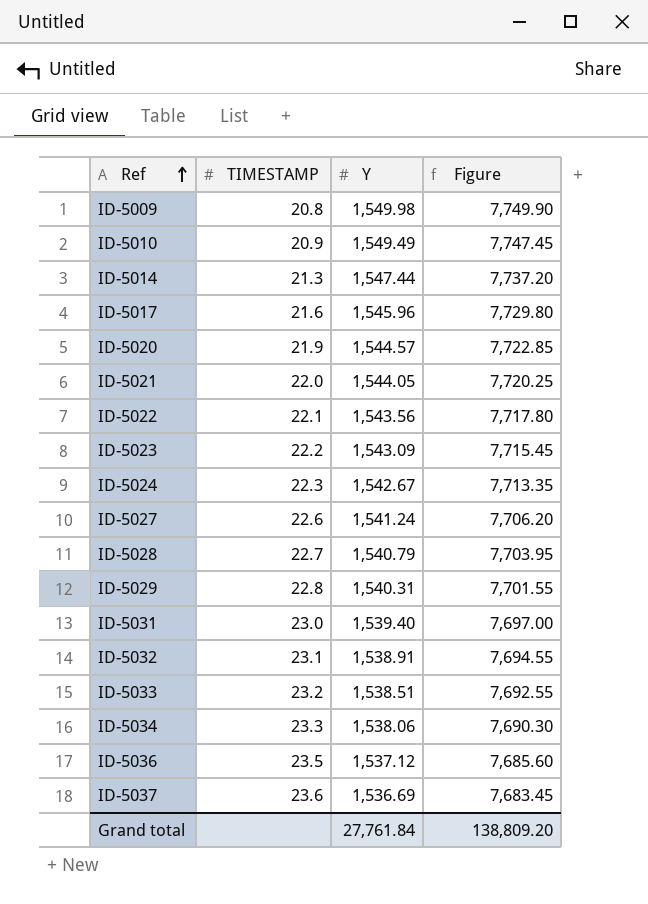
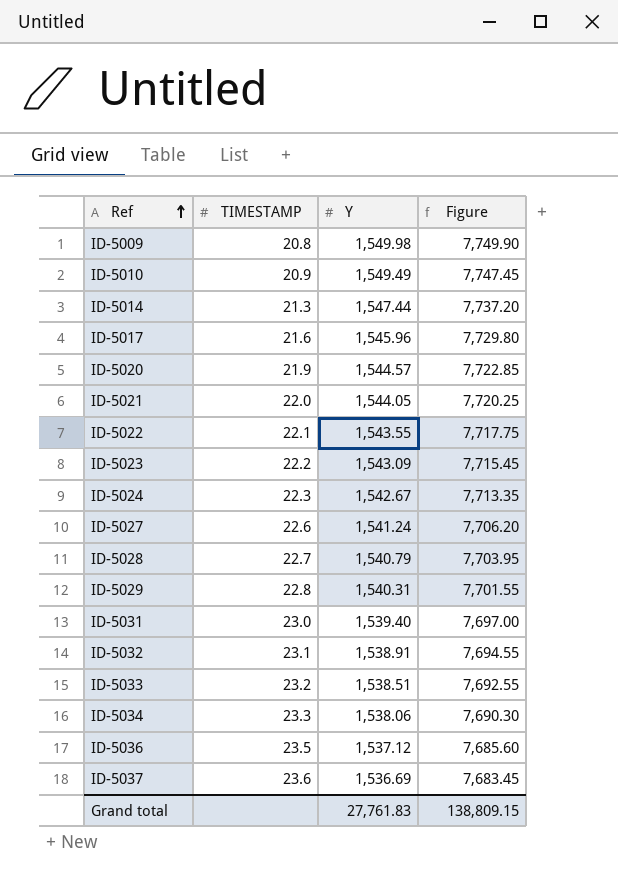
ID-5022 | Y: 1,543.56 -> 1,543.55
ID-5022 | Figure: 7,717.80 -> 7,717.75
Grand total | Y: 27,761.84 -> 27,761.83
Grand total | Figure: 138,809.20 -> 138,809.15

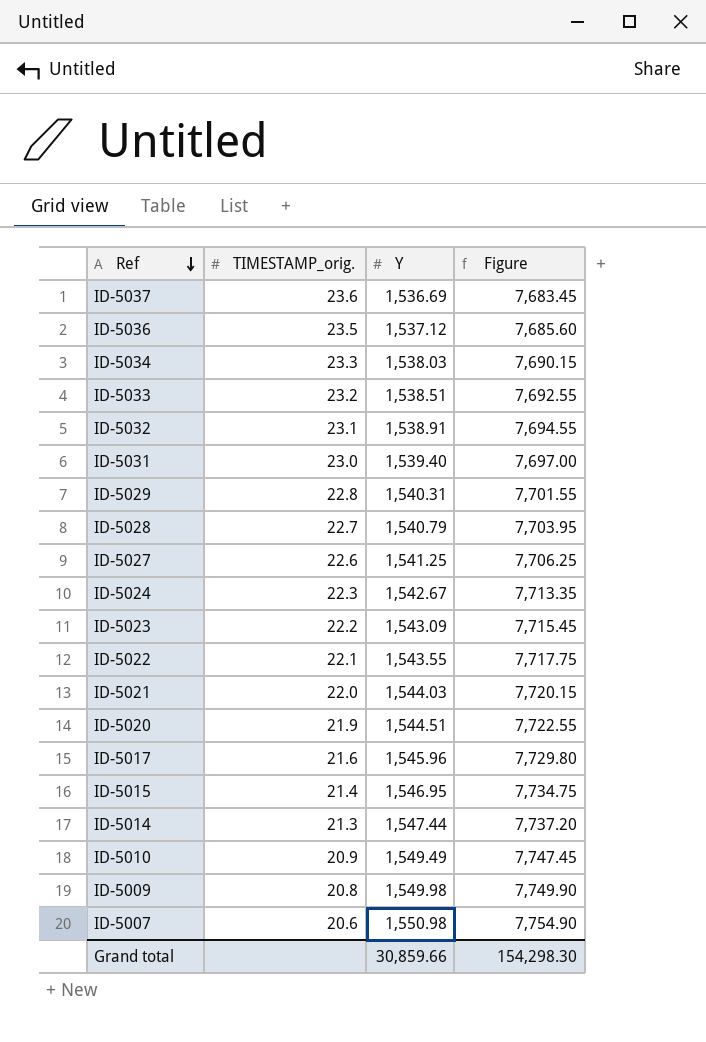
row order: Ref ascending -> Ref descending
column name: TIMESTAMP -> TIMESTAMP_orig.
ID-5034 | Y: 1,538.06 -> 1,538.03
ID-5034 | Figure: 7,690.30 -> 7,690.15
ID-5027 | Y: 1,541.24 -> 1,541.25
ID-5027 | Figure: 7,706.20 -> 7,706.25
ID-5021 | Y: 1,544.05 -> 1,544.03
ID-5021 | Figure: 7,720.25 -> 7,720.15
ID-5020 | Y: 1,544.57 -> 1,544.51
ID-5020 | Figure: 7,722.85 -> 7,722.55
row ID-5015: none -> 21.4 | 1,546.95 | 7,734.75
row ID-5007: none -> 20.6 | 1,550.98 | 7,754.90
Grand total | Y: 27,761.83 -> 30,859.66
Grand total | Figure: 138,809.15 -> 154,298.30

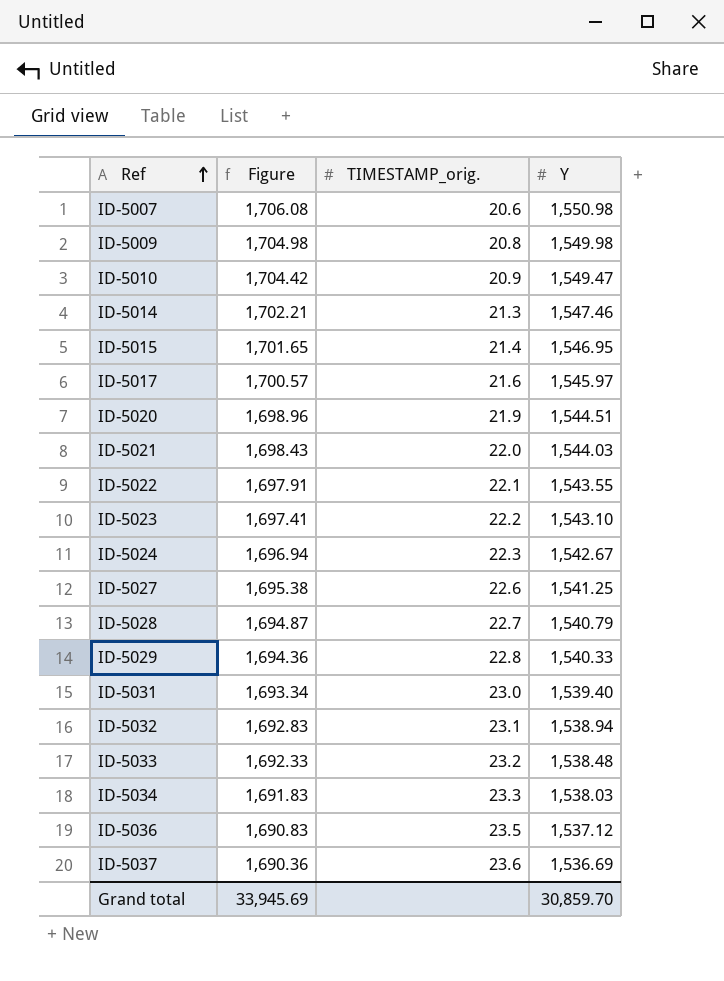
row order: Ref descending -> Ref ascending
column Figure | formula: [Y] * 5 -> [Y] * 1.1
column Figure | position: 4 -> 2
ID-5010 | Y: 1,549.49 -> 1,549.47
ID-5014 | Y: 1,547.44 -> 1,547.46
ID-5017 | Y: 1,545.96 -> 1,545.97
ID-5023 | Y: 1,543.09 -> 1,543.10
ID-5029 | Y: 1,540.31 -> 1,540.33
ID-5032 | Y: 1,538.91 -> 1,538.94
ID-5033 | Y: 1,538.51 -> 1,538.48
Grand total | Figure: 154,298.30 -> 33,945.69
Grand total | Y: 30,859.66 -> 30,859.70

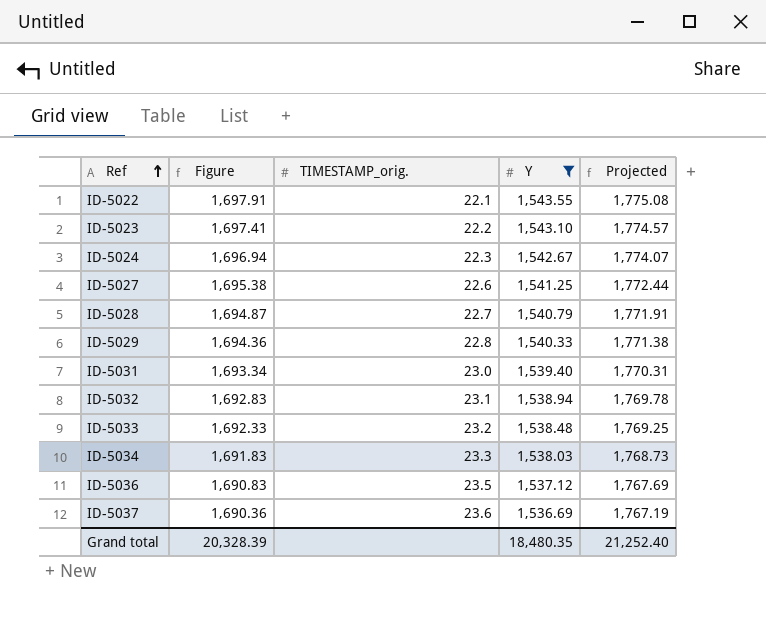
filter: none -> Y <= 1,543.55
column Projected | formula: none -> [Y] * 1.15
Grand total | Figure: 33,945.69 -> 20,328.39
Grand total | Y: 30,859.70 -> 18,480.35

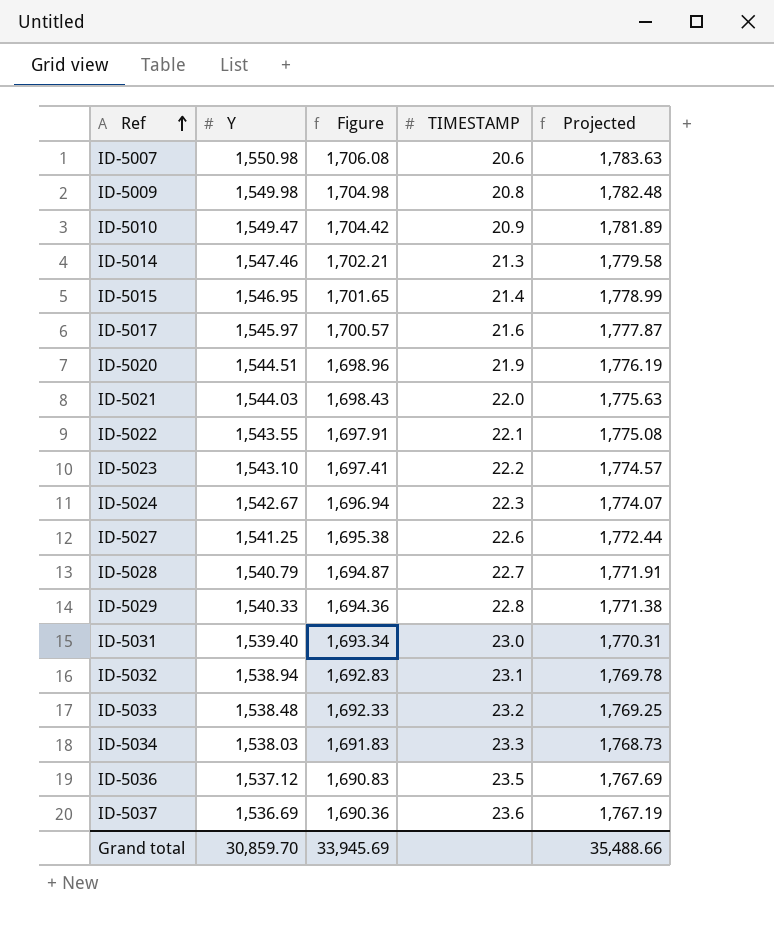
filter: Y <= 1,543.55 -> none
column Y | position: 4 -> 2
column name: TIMESTAMP_orig. -> TIMESTAMP
Grand total | Y: 18,480.35 -> 30,859.70
Grand total | Figure: 20,328.39 -> 33,945.69
Grand total | Projected: 21,252.40 -> 35,488.66

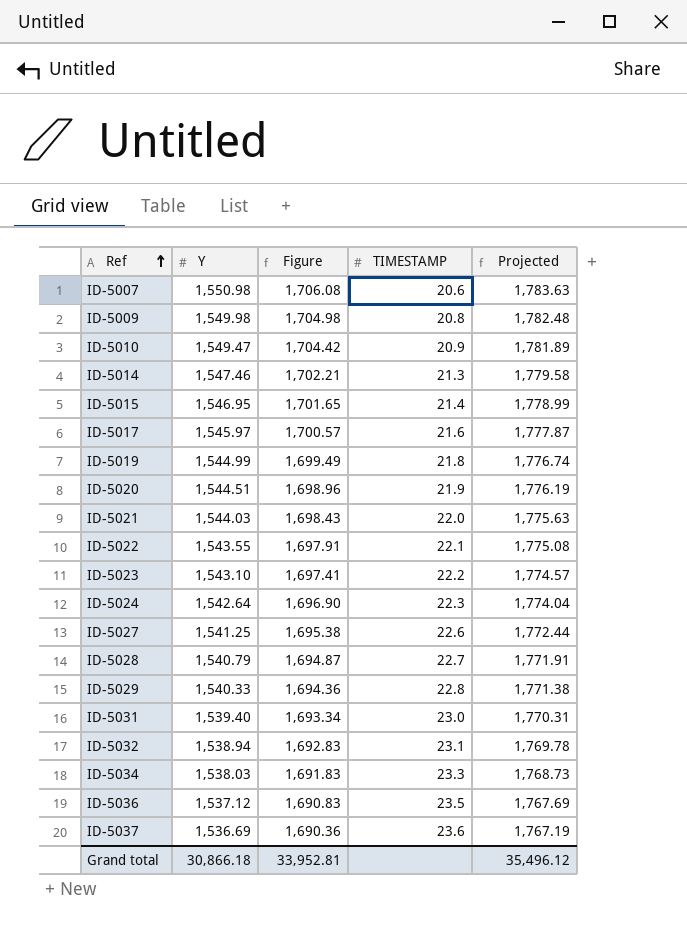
row ID-5033: 1,538.48 | 1,692.33 | 23.2 | 1,769.25 -> none
row ID-5019: none -> 1,544.99 | 1,699.49 | 21.8 | 1,776.74
ID-5024 | Y: 1,542.67 -> 1,542.64
ID-5024 | Figure: 1,696.94 -> 1,696.90
ID-5024 | Projected: 1,774.07 -> 1,774.04
Grand total | Y: 30,859.70 -> 30,866.18
Grand total | Figure: 33,945.69 -> 33,952.81
Grand total | Projected: 35,488.66 -> 35,496.12

